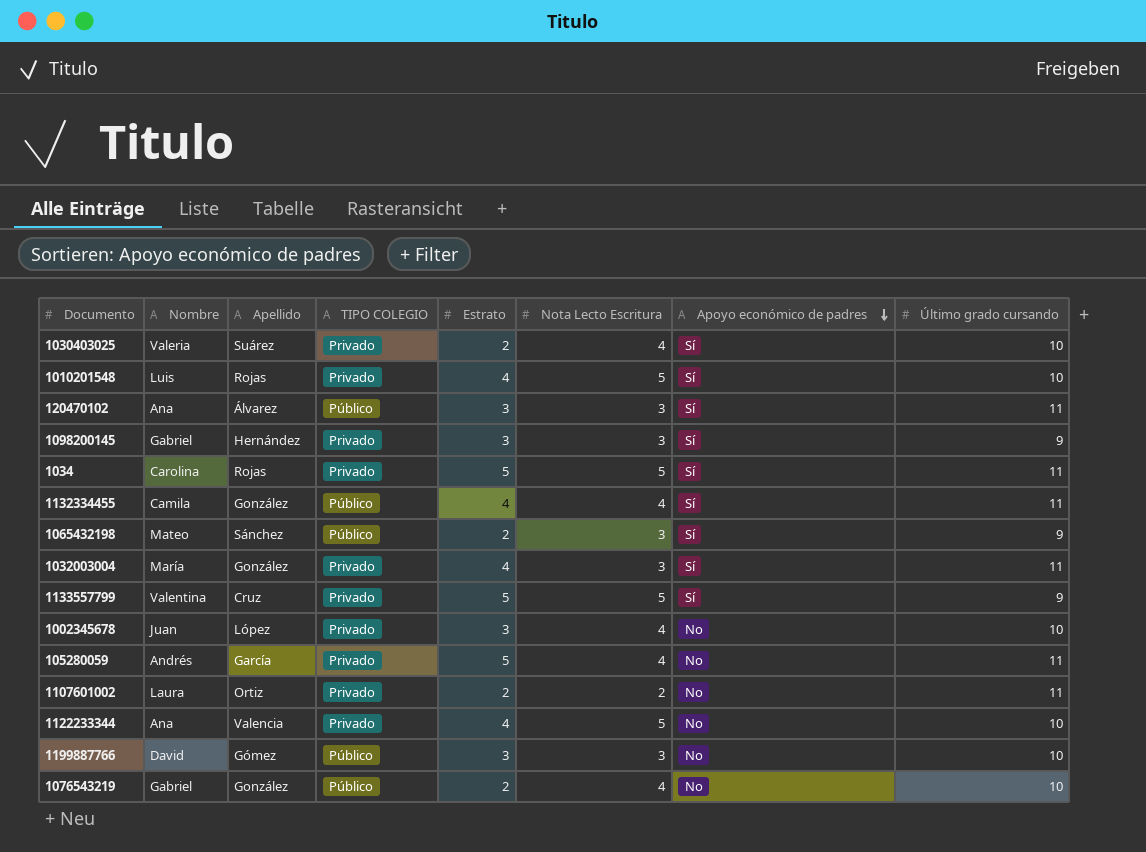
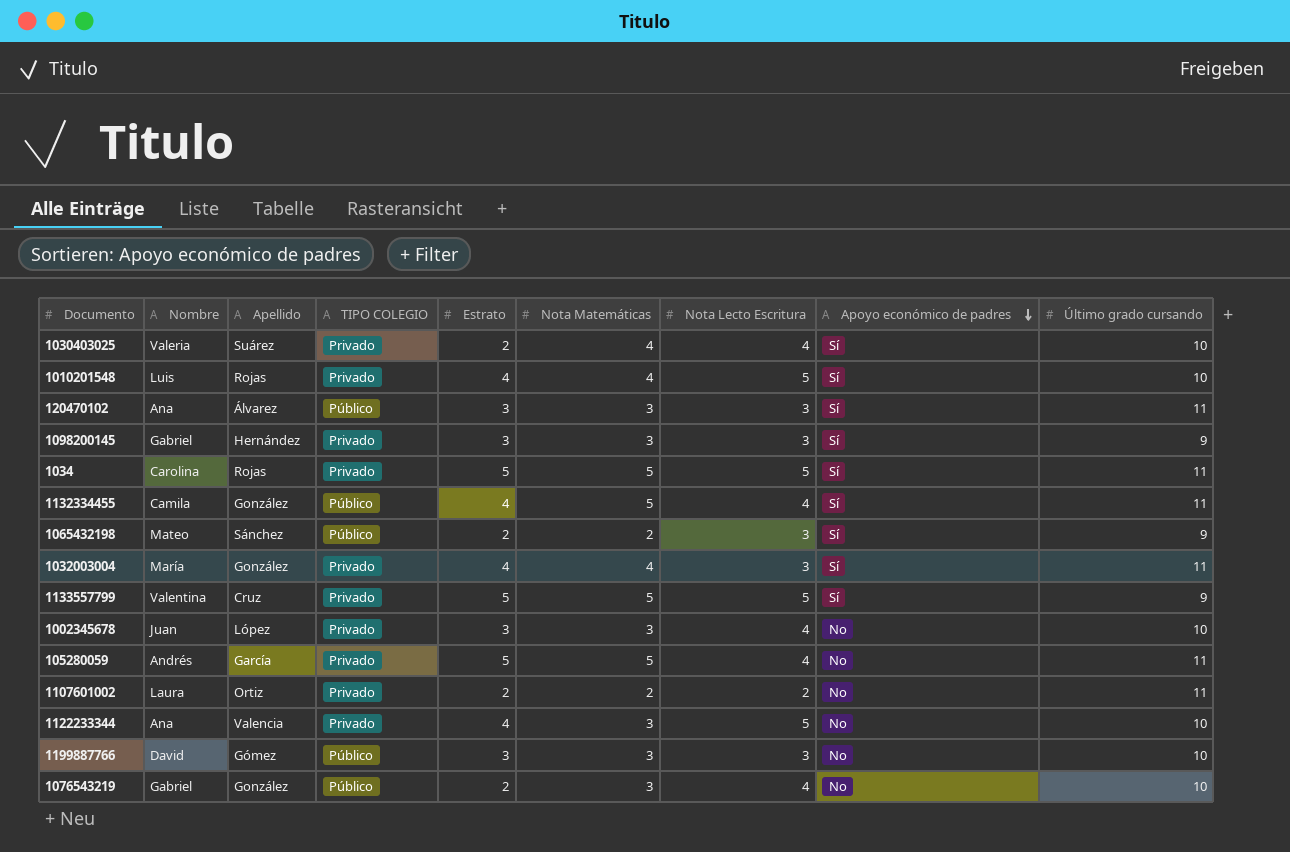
column Nota Matemáticas | position: none -> 6

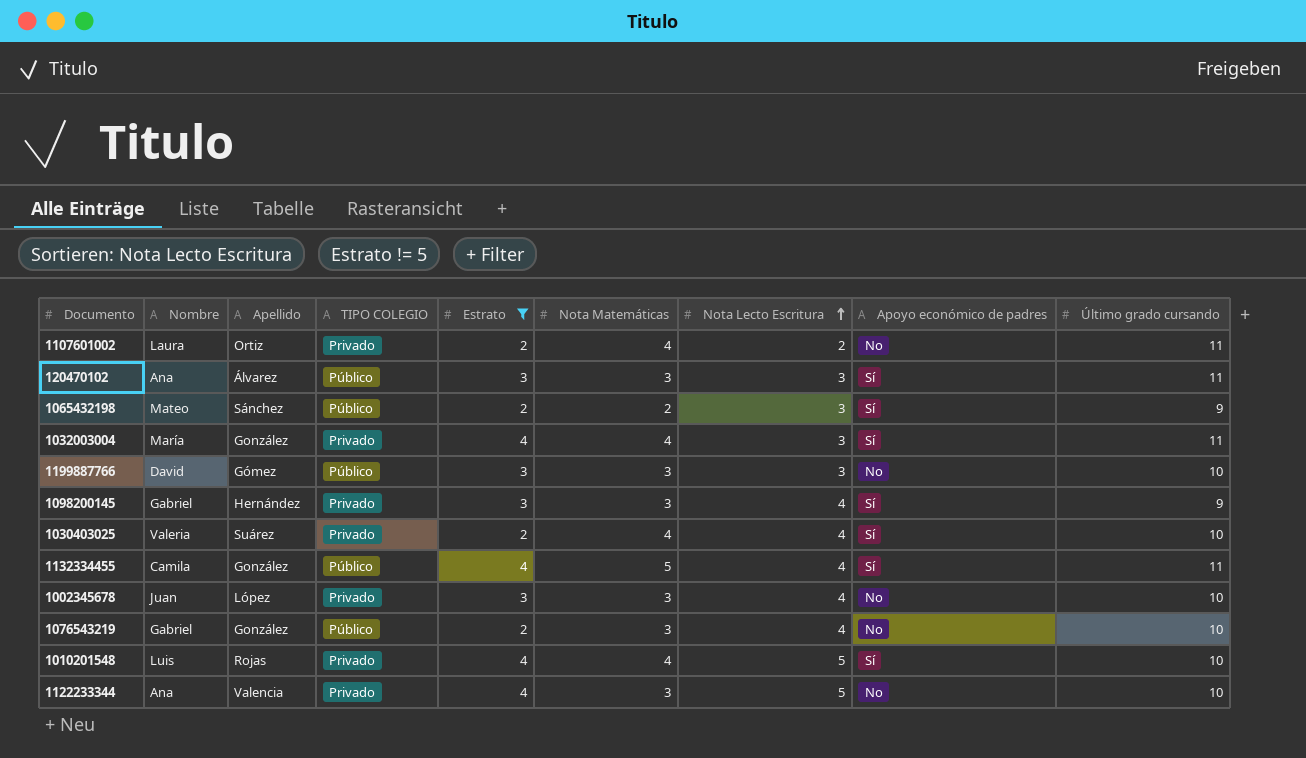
filter: none -> Estrato != 5
row order: Apoyo económico de padres descending -> Nota Lecto Escritura ascending
1107601002 | Nota Matemáticas: 2 -> 4
1098200145 | Nota Lecto Escritura: 3 -> 4

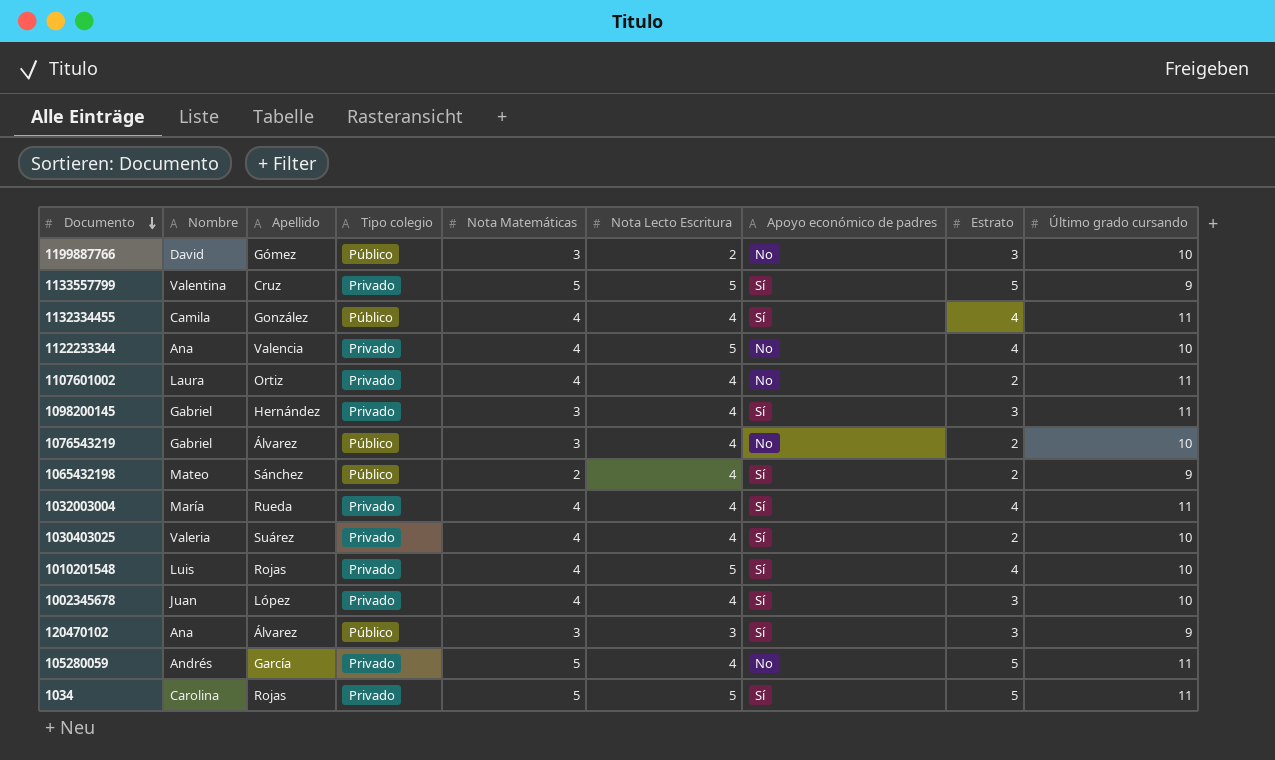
filter: Estrato != 5 -> none
row order: Nota Lecto Escritura ascending -> Documento descending
column name: TIPO COLEGIO -> Tipo colegio
column Estrato | position: 5 -> 8
1199887766 | Nota Lecto Escritura: 3 -> 2
1132334455 | Nota Matemáticas: 5 -> 4
1122233344 | Nota Matemáticas: 3 -> 4
1107601002 | Nota Lecto Escritura: 2 -> 4
1098200145 | Último grado cursando: 9 -> 11
1076543219 | Apellido: González -> Álvarez
1065432198 | Nota Lecto Escritura: 3 -> 4
1032003004 | Apellido: González -> Rueda
1032003004 | Nota Lecto Escritura: 3 -> 4
1002345678 | Nota Matemáticas: 3 -> 4
1002345678 | Apoyo económico de padres: No -> Sí
120470102 | Último grado cursando: 11 -> 9

